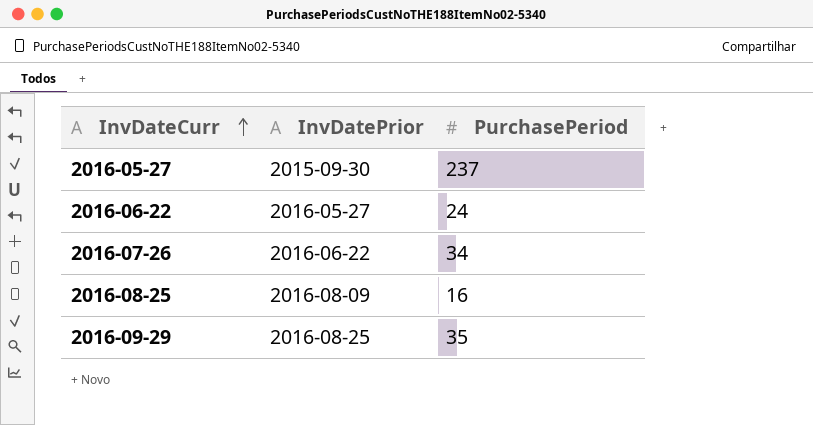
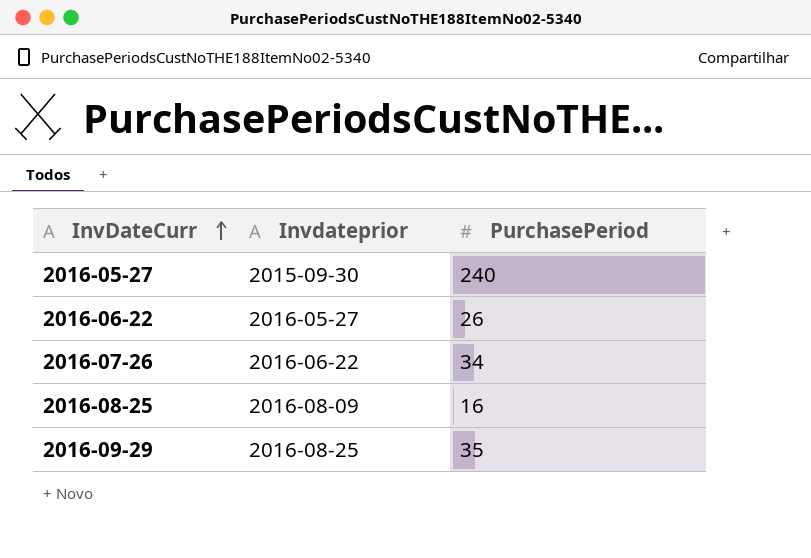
column name: InvDatePrior -> Invdateprior
2016-05-27 | PurchasePeriod: 237 -> 240
2016-06-22 | PurchasePeriod: 24 -> 26

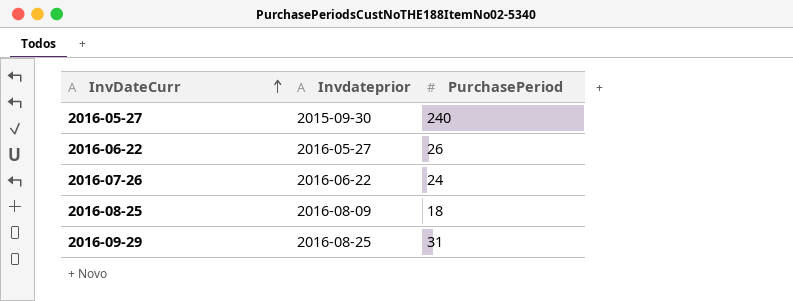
2016-07-26 | PurchasePeriod: 34 -> 24
2016-08-25 | PurchasePeriod: 16 -> 18
2016-09-29 | PurchasePeriod: 35 -> 31

